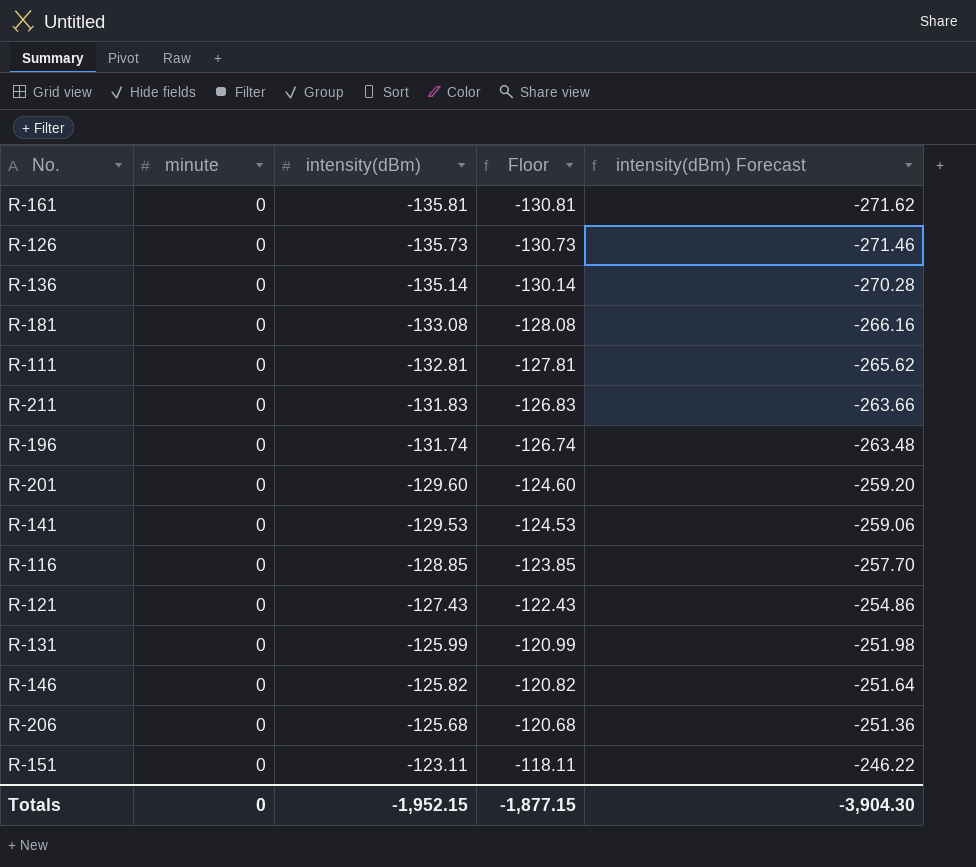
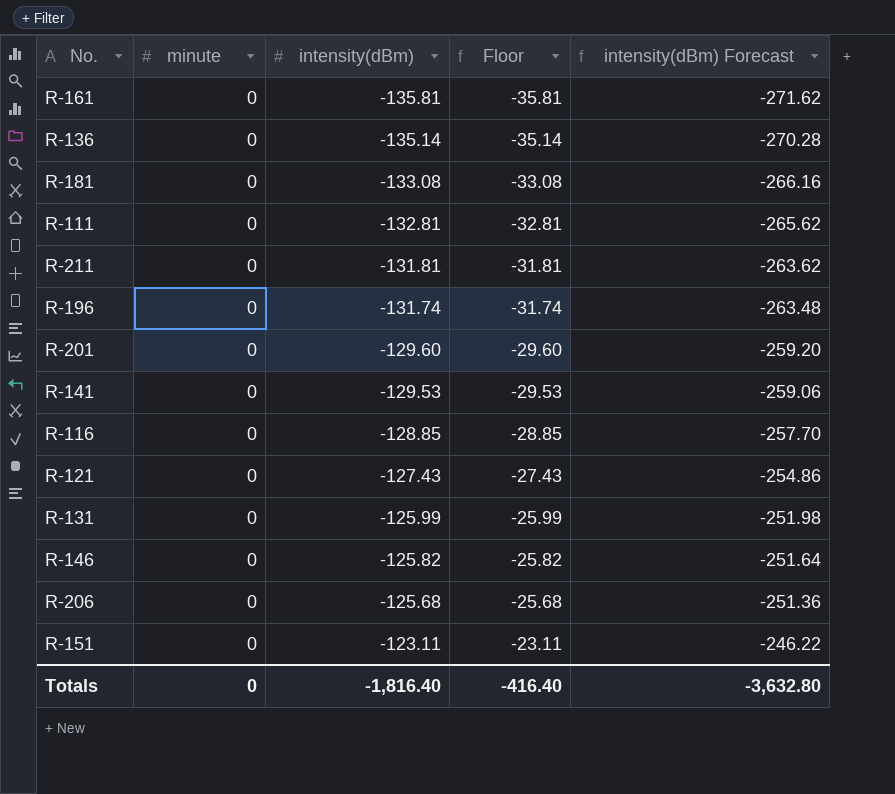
column Floor | formula: [intensity(dBm)] + 5 -> [intensity(dBm)] + 100
row R-126: 0 | -135.73 | -130.73 | -271.46 -> none
R-211 | intensity(dBm): -131.83 -> -131.81
R-211 | intensity(dBm) Forecast: -263.66 -> -263.62
Totals | intensity(dBm): -1,952.15 -> -1,816.40
Totals | Floor: -1,877.15 -> -416.40
Totals | intensity(dBm) Forecast: -3,904.30 -> -3,632.80

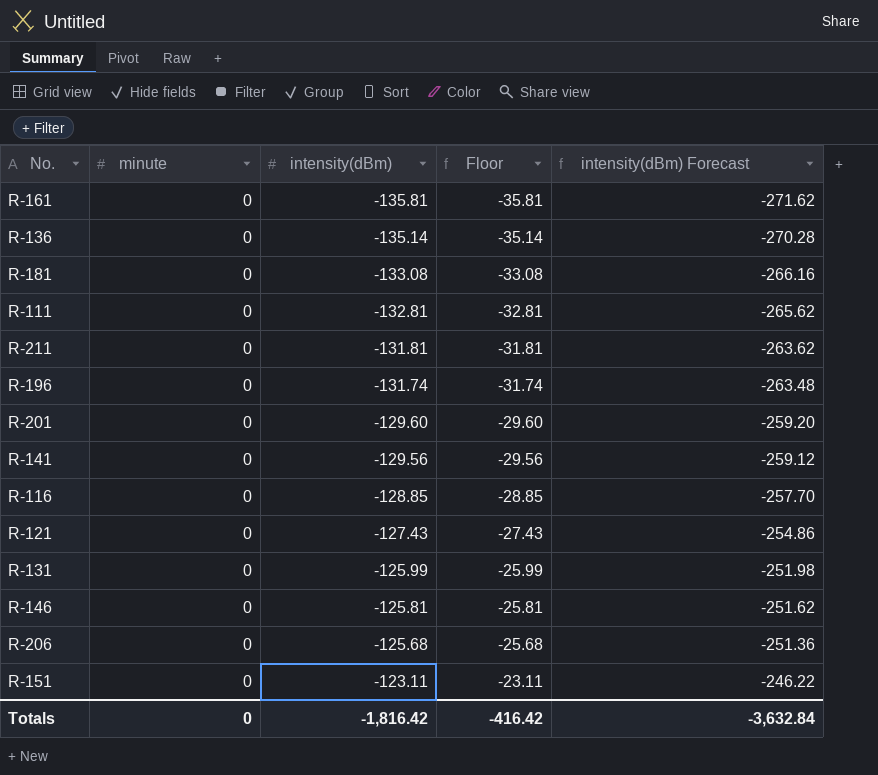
R-141 | intensity(dBm): -129.53 -> -129.56
R-141 | Floor: -29.53 -> -29.56
R-141 | intensity(dBm) Forecast: -259.06 -> -259.12
R-146 | intensity(dBm): -125.82 -> -125.81
R-146 | Floor: -25.82 -> -25.81
R-146 | intensity(dBm) Forecast: -251.64 -> -251.62
Totals | intensity(dBm): -1,816.40 -> -1,816.42
Totals | Floor: -416.40 -> -416.42
Totals | intensity(dBm) Forecast: -3,632.80 -> -3,632.84

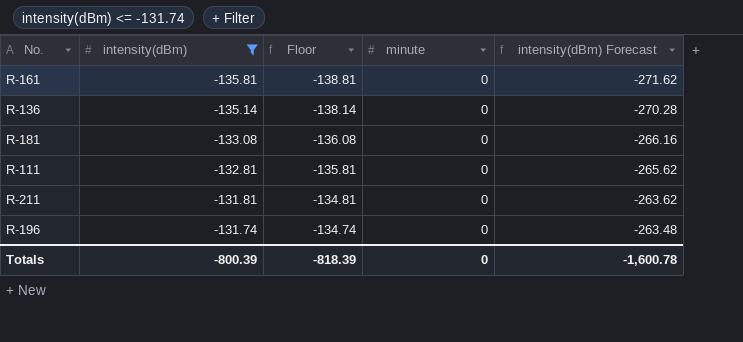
filter: none -> intensity(dBm) <= -131.74
column Floor | formula: [intensity(dBm)] + 100 -> [intensity(dBm)] - 3
column minute | position: 2 -> 4
Totals | intensity(dBm): -1,816.42 -> -800.39
Totals | Floor: -416.42 -> -818.39
Totals | intensity(dBm) Forecast: -3,632.84 -> -1,600.78

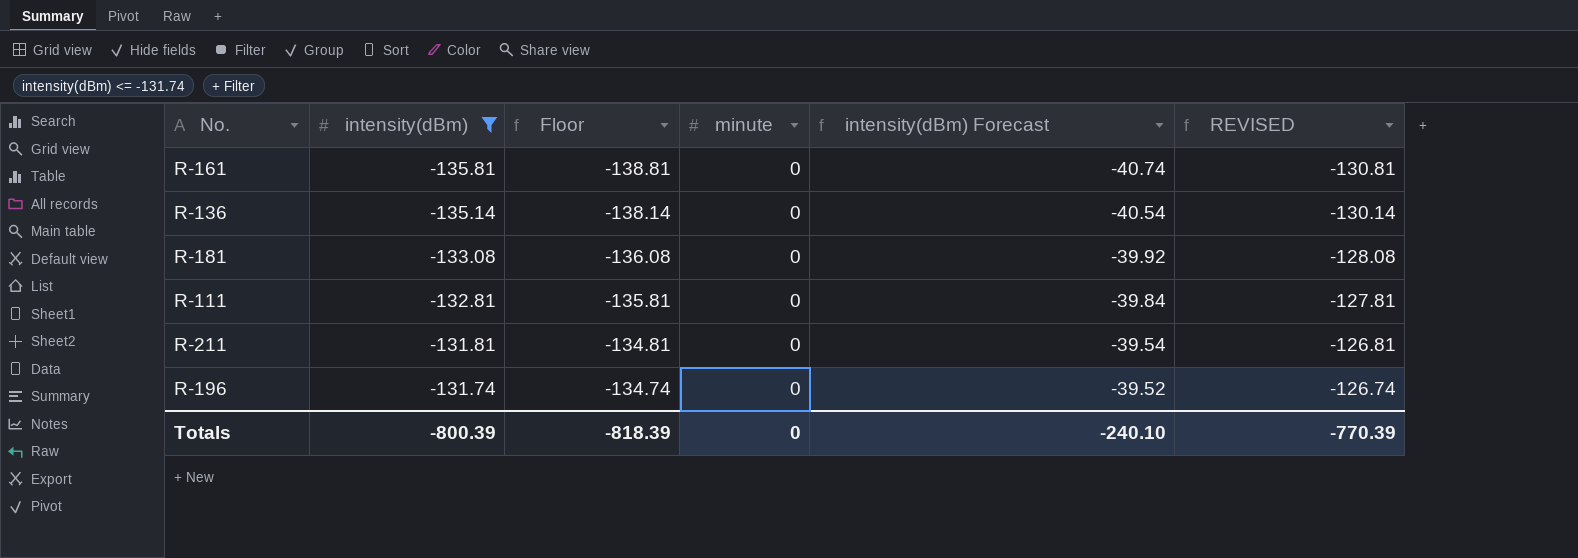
column intensity(dBm) Forecast | formula: [intensity(dBm)] * 2 -> [intensity(dBm)] * 0.3
column REVISED | formula: none -> [intensity(dBm)] + 5
Totals | intensity(dBm) Forecast: -1,600.78 -> -240.10

